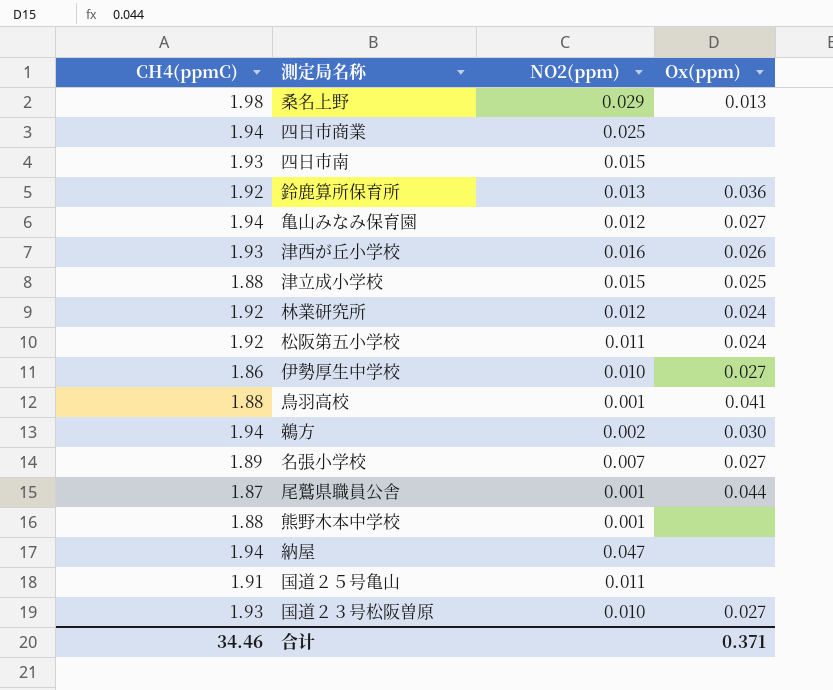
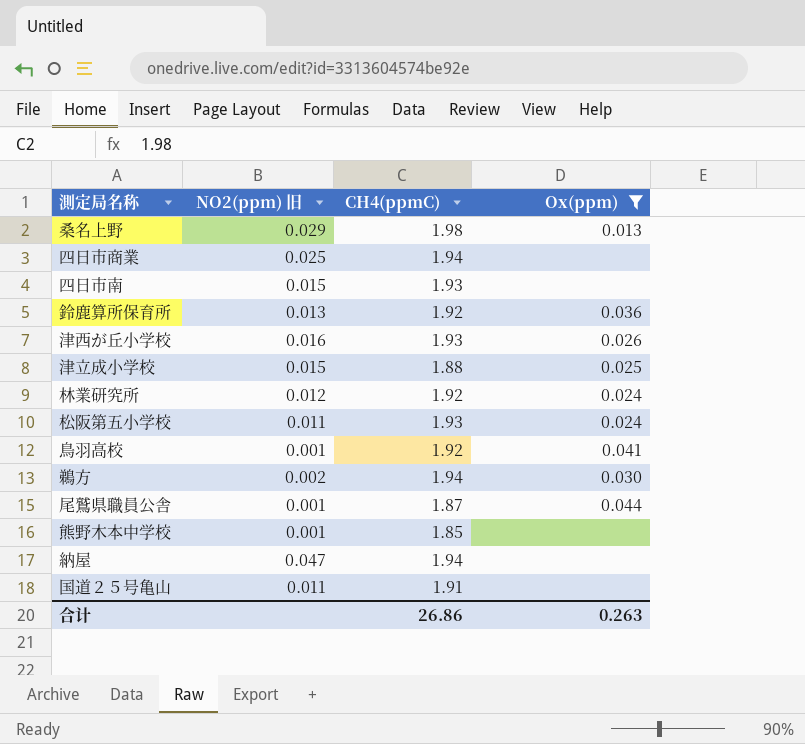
filter: none -> Ox(ppm) != 0.027
column name: NO2(ppm) -> NO2(ppm) 旧
column CH4(ppmC) | position: 1 -> 3
松阪第五小学校 | CH4(ppmC): 1.92 -> 1.93
鳥羽高校 | CH4(ppmC): 1.88 -> 1.92
熊野木本中学校 | CH4(ppmC): 1.88 -> 1.85
合计 | CH4(ppmC): 34.46 -> 26.86
合计 | Ox(ppm): 0.371 -> 0.263

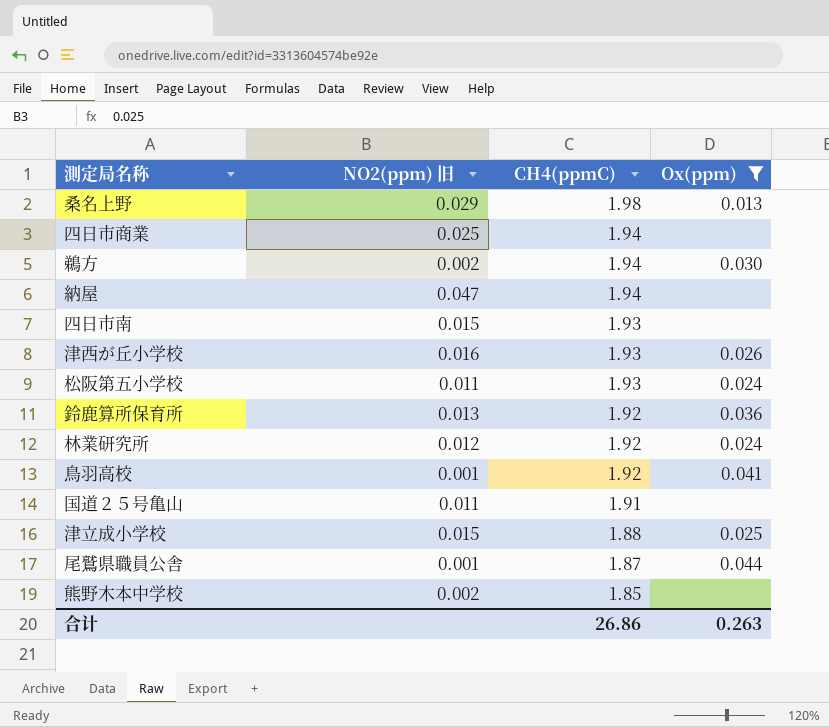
row order: none -> CH4(ppmC) descending
熊野木本中学校 | NO2(ppm) 旧: 0.001 -> 0.002

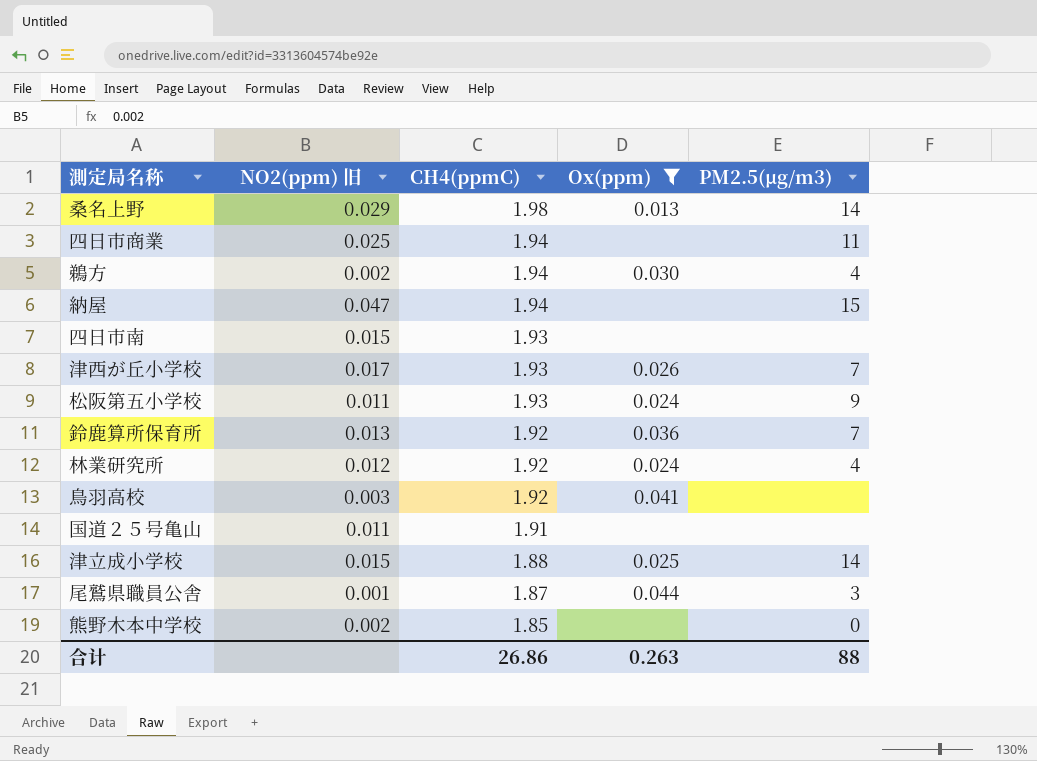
column PM2.5(μg/m3) | position: none -> 5
津西が丘小学校 | NO2(ppm) 旧: 0.016 -> 0.017
鳥羽高校 | NO2(ppm) 旧: 0.001 -> 0.003

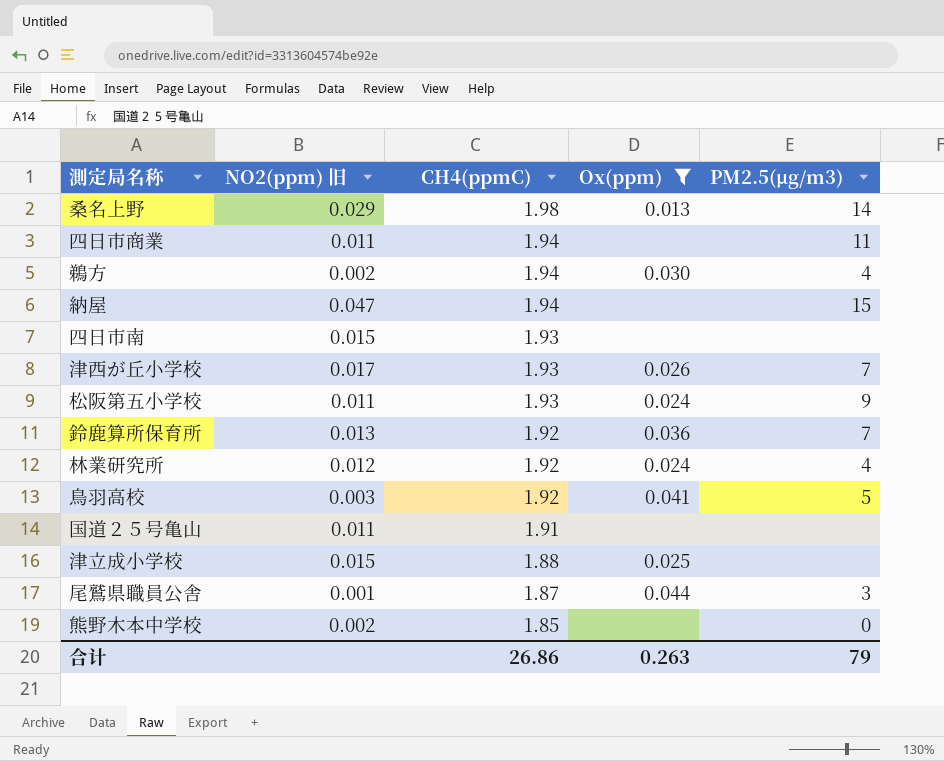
四日市商業 | NO2(ppm) 旧: 0.025 -> 0.011
鳥羽高校 | PM2.5(μg/m3): none -> 5
津立成小学校 | PM2.5(μg/m3): 14 -> none
合计 | PM2.5(μg/m3): 88 -> 79

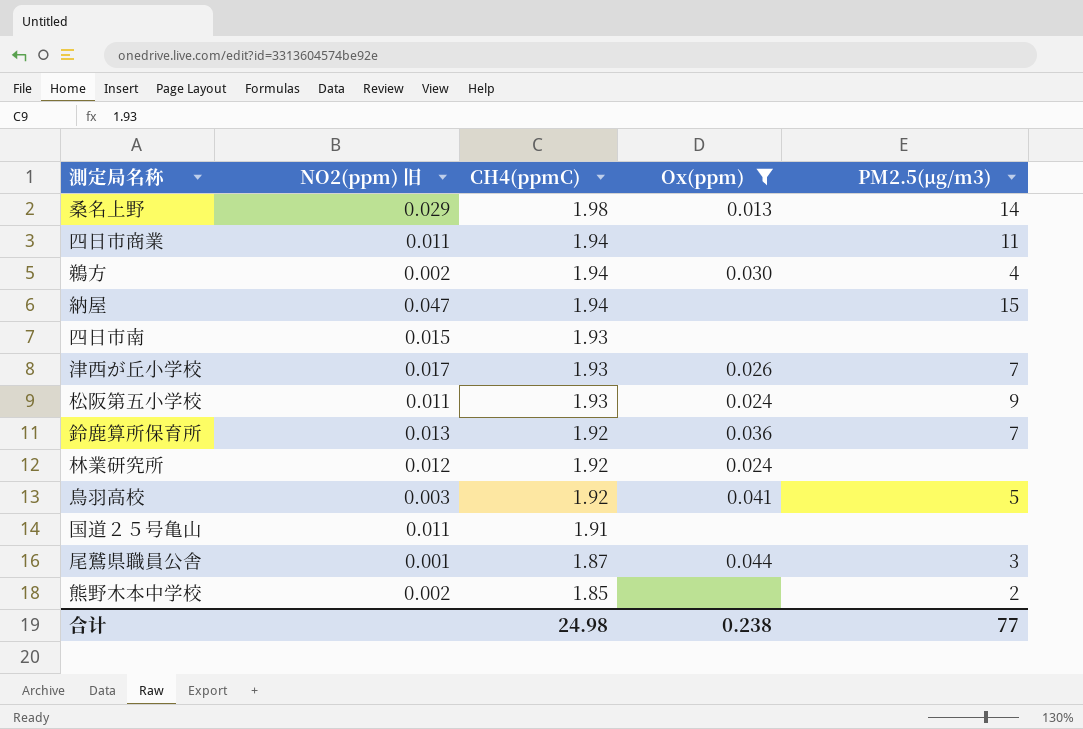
row 津立成小学校: 0.015 | 1.88 | 0.025 | none -> none
林業研究所 | PM2.5(μg/m3): 4 -> none
熊野木本中学校 | PM2.5(μg/m3): 0 -> 2
合计 | CH4(ppmC): 26.86 -> 24.98
合计 | Ox(ppm): 0.263 -> 0.238
合计 | PM2.5(μg/m3): 79 -> 77

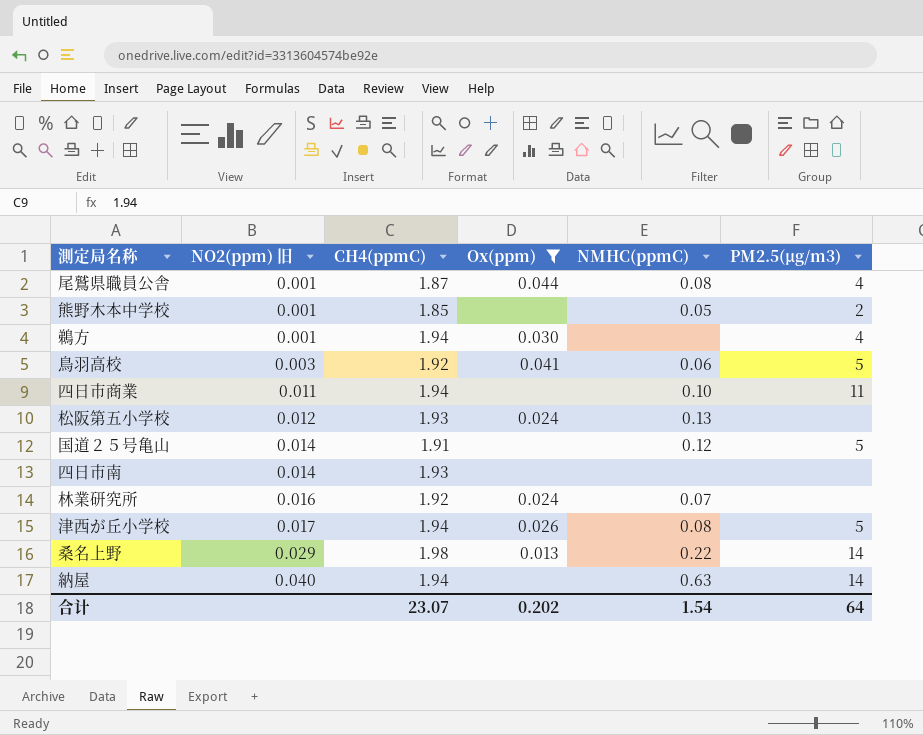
row order: CH4(ppmC) descending -> NO2(ppm) 旧 ascending
column NMHC(ppmC) | position: none -> 5
row 鈴鹿算所保育所: 0.013 | 1.92 | 0.036 | 7 -> none
尾鷲県職員公舎 | PM2.5(μg/m3): 3 -> 4
熊野木本中学校 | NO2(ppm) 旧: 0.002 -> 0.001
鵜方 | NO2(ppm) 旧: 0.002 -> 0.001
松阪第五小学校 | NO2(ppm) 旧: 0.011 -> 0.012
松阪第五小学校 | PM2.5(μg/m3): 9 -> none
国道２５号亀山 | NO2(ppm) 旧: 0.011 -> 0.014
国道２５号亀山 | PM2.5(μg/m3): none -> 5
四日市南 | NO2(ppm) 旧: 0.015 -> 0.014
林業研究所 | NO2(ppm) 旧: 0.012 -> 0.016
津西が丘小学校 | CH4(ppmC): 1.93 -> 1.94
津西が丘小学校 | PM2.5(μg/m3): 7 -> 5
納屋 | NO2(ppm) 旧: 0.047 -> 0.040
納屋 | PM2.5(μg/m3): 15 -> 14
合计 | CH4(ppmC): 24.98 -> 23.07
合计 | Ox(ppm): 0.238 -> 0.202
合计 | PM2.5(μg/m3): 77 -> 64

